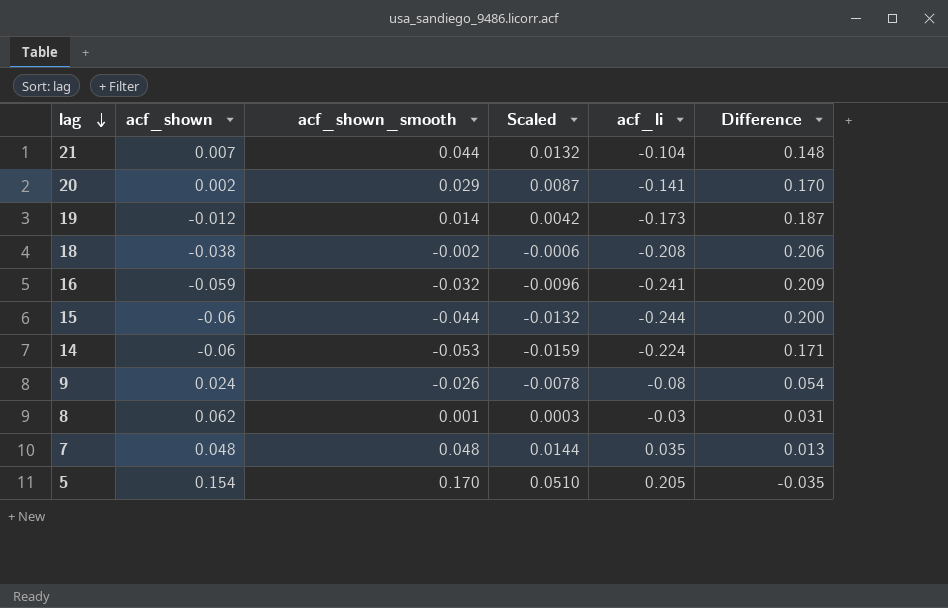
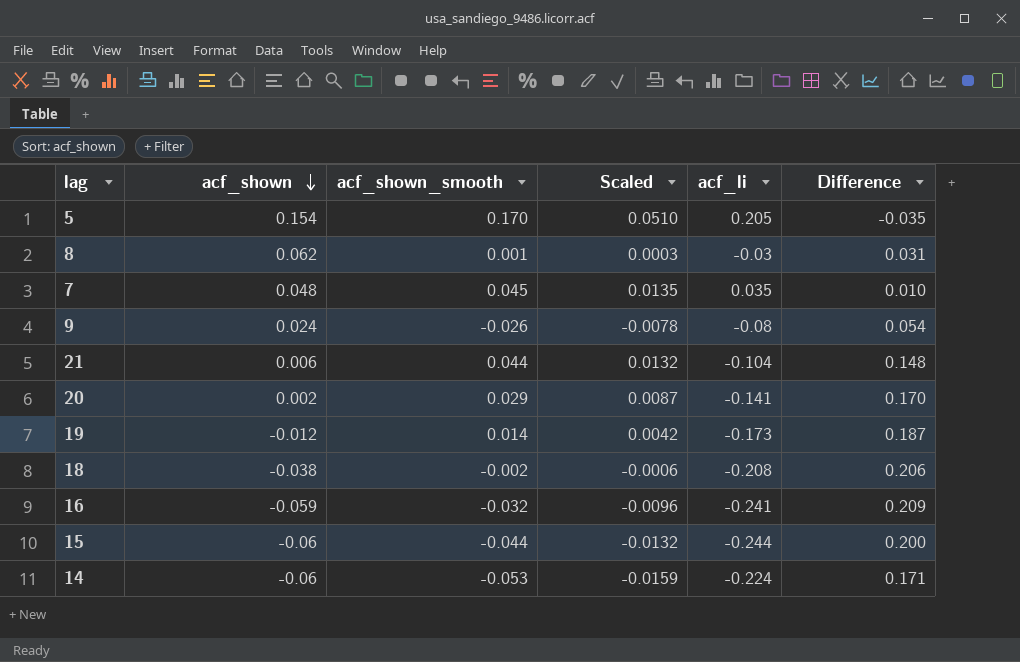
row order: lag descending -> acf_shown descending
7 | acf_shown_smooth: 0.048 -> 0.045
7 | Scaled: 0.0144 -> 0.0135
7 | Difference: 0.013 -> 0.010
21 | acf_shown: 0.007 -> 0.006

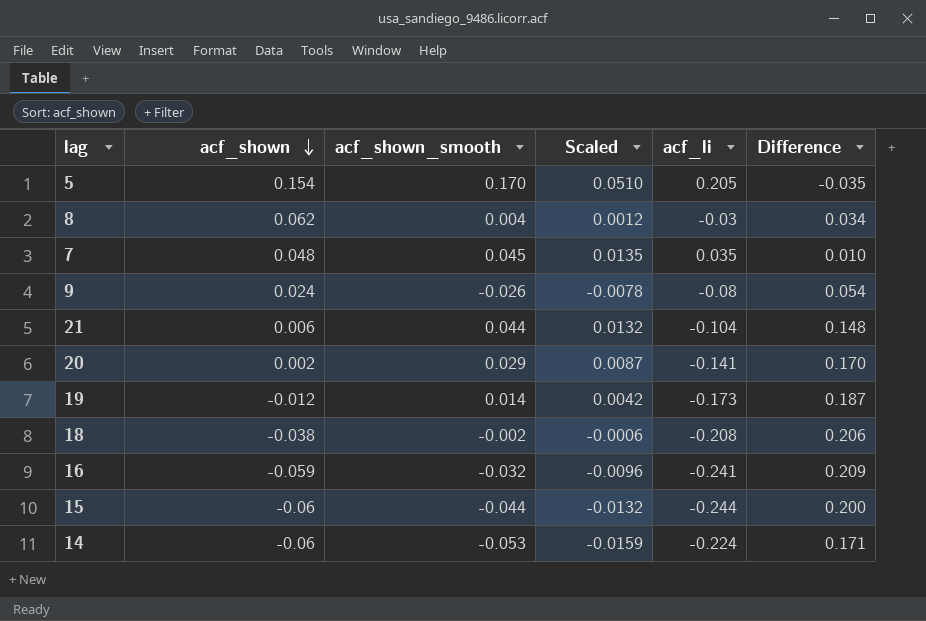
8 | acf_shown_smooth: 0.001 -> 0.004
8 | Scaled: 0.0003 -> 0.0012
8 | Difference: 0.031 -> 0.034

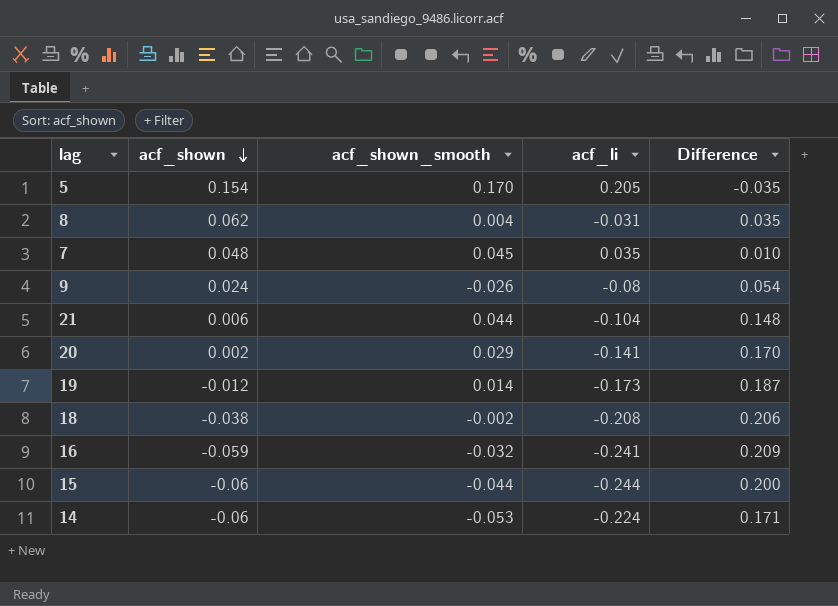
column Scaled | formula: [acf_shown_smooth] * 0.3 -> none
8 | acf_li: -0.03 -> -0.031
8 | Difference: 0.034 -> 0.035

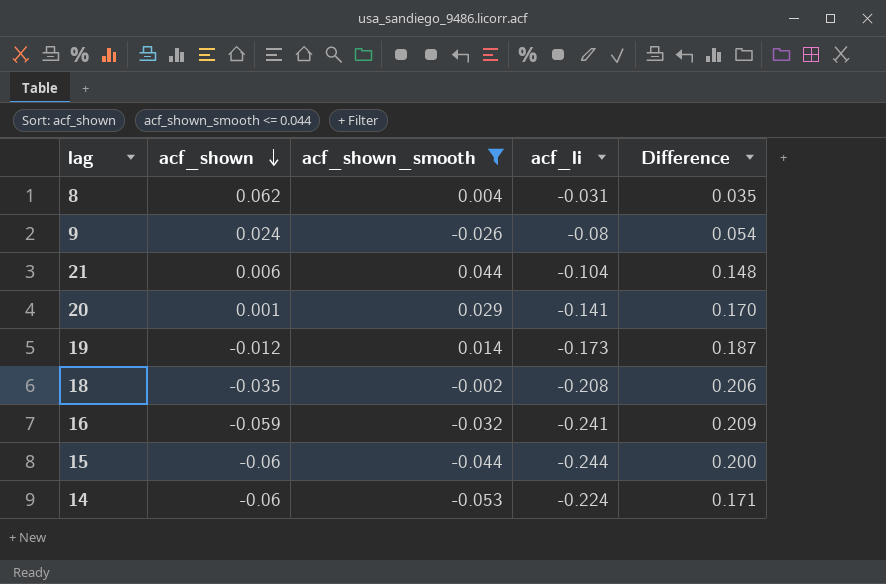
filter: none -> acf_shown_smooth <= 0.044
20 | acf_shown: 0.002 -> 0.001
18 | acf_shown: -0.038 -> -0.035

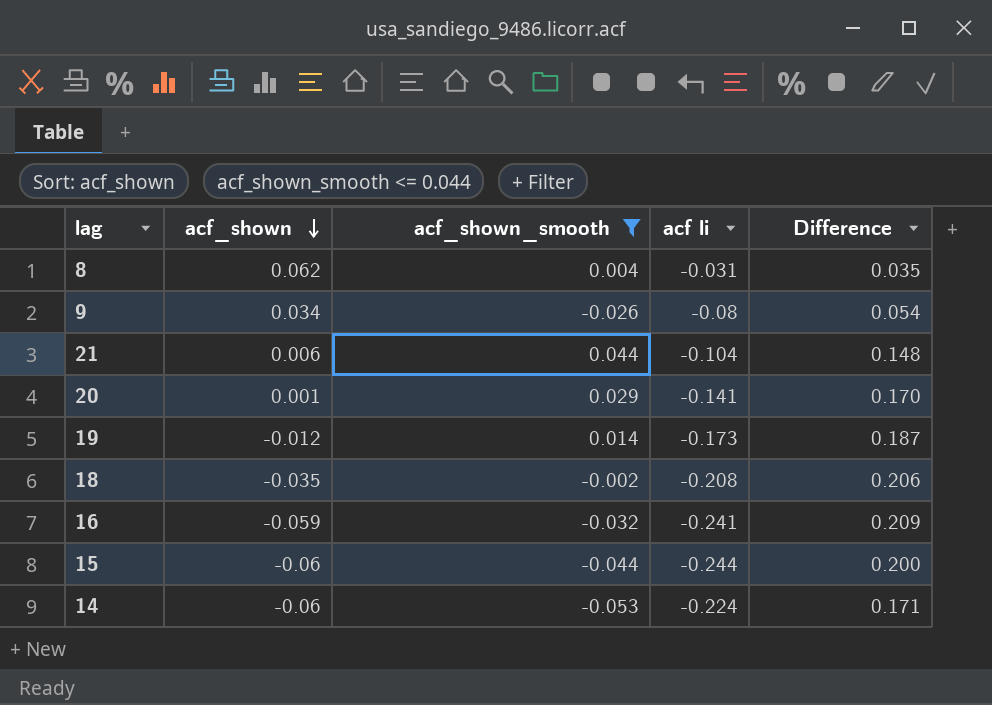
column name: acf_li -> acf li
9 | acf_shown: 0.024 -> 0.034

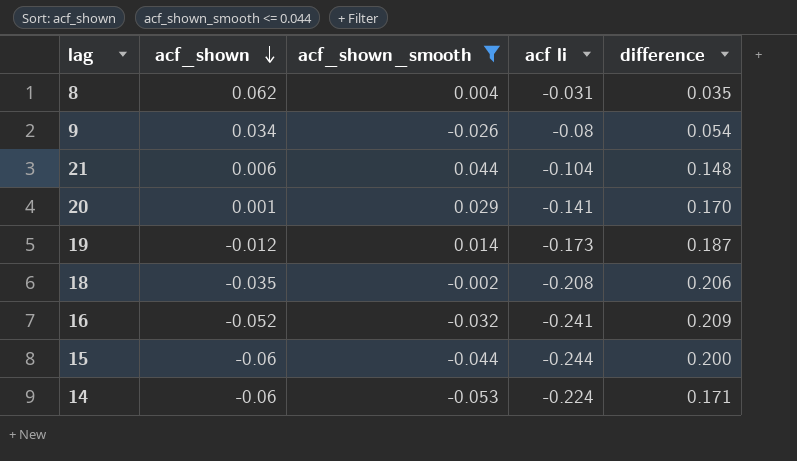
column name: Difference -> difference
16 | acf_shown: -0.059 -> -0.052

